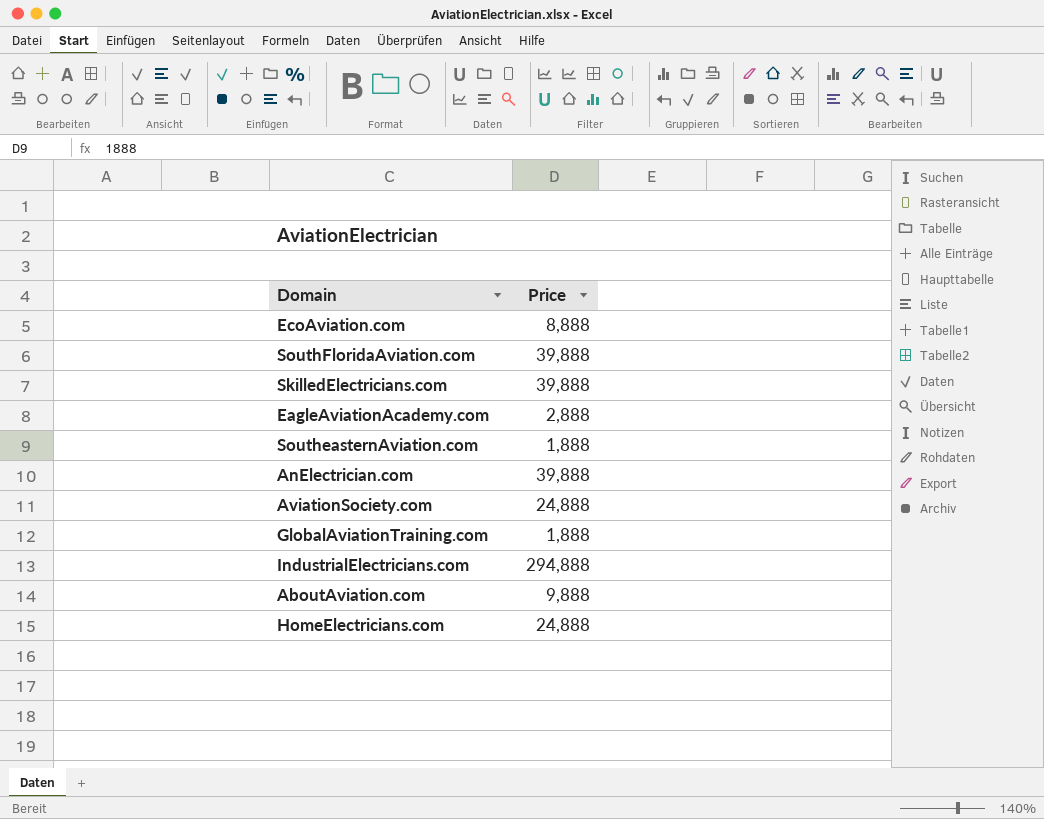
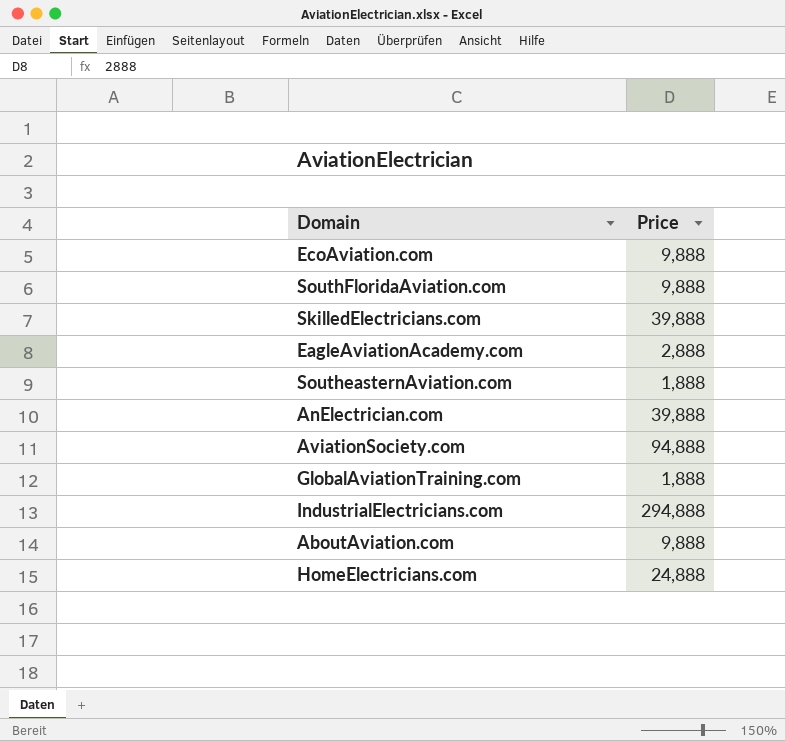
EcoAviation.com | Price: 8,888 -> 9,888
SouthFloridaAviation.com | Price: 39,888 -> 9,888
AviationSociety.com | Price: 24,888 -> 94,888

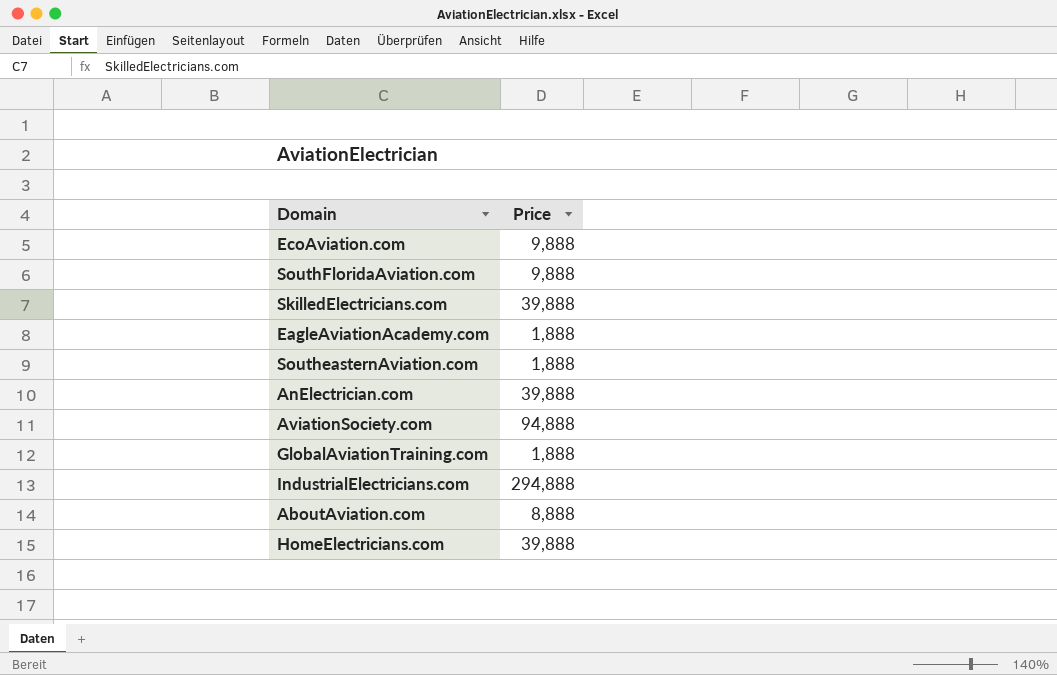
EagleAviationAcademy.com | Price: 2,888 -> 1,888
AboutAviation.com | Price: 9,888 -> 8,888
HomeElectricians.com | Price: 24,888 -> 39,888

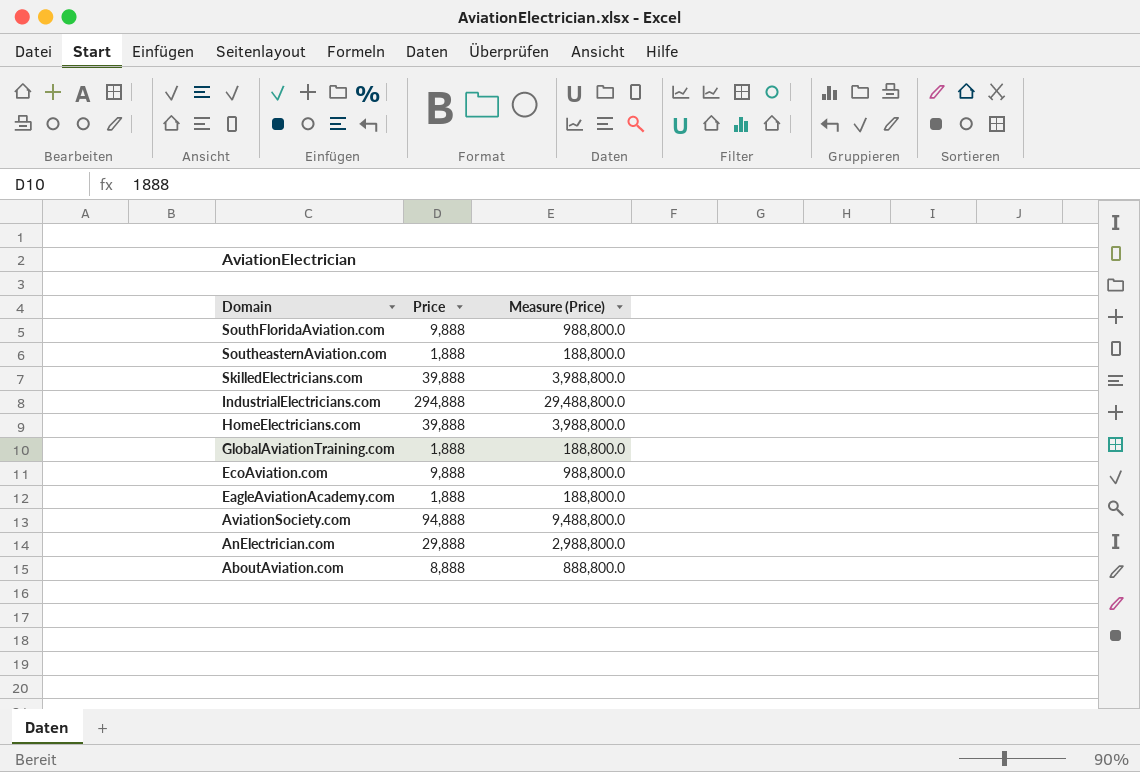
row order: none -> Domain descending
column Measure (Price) | formula: none -> [Price] * 100
AnElectrician.com | Price: 39,888 -> 29,888

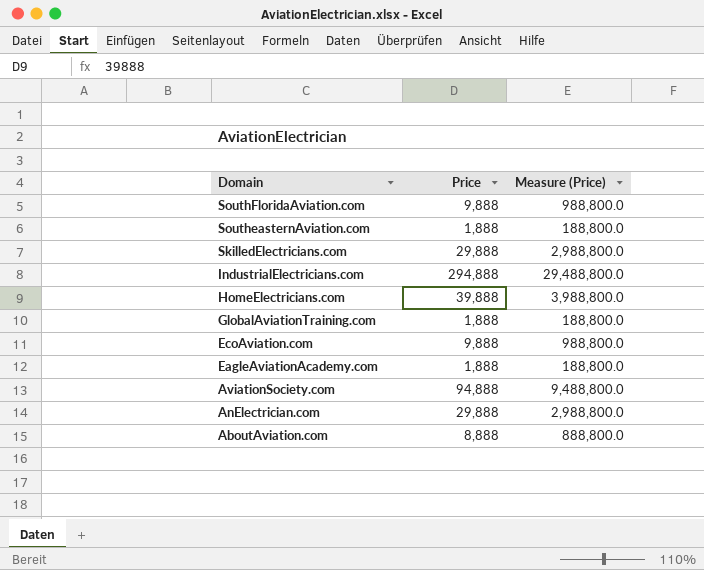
SkilledElectricians.com | Price: 39,888 -> 29,888
SkilledElectricians.com | Measure (Price): 3,988,800.0 -> 2,988,800.0

